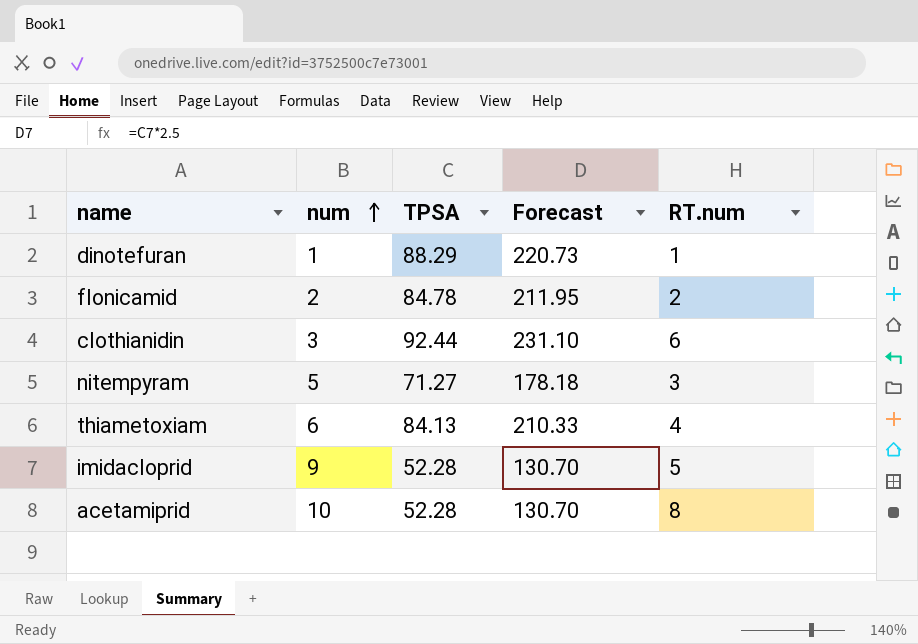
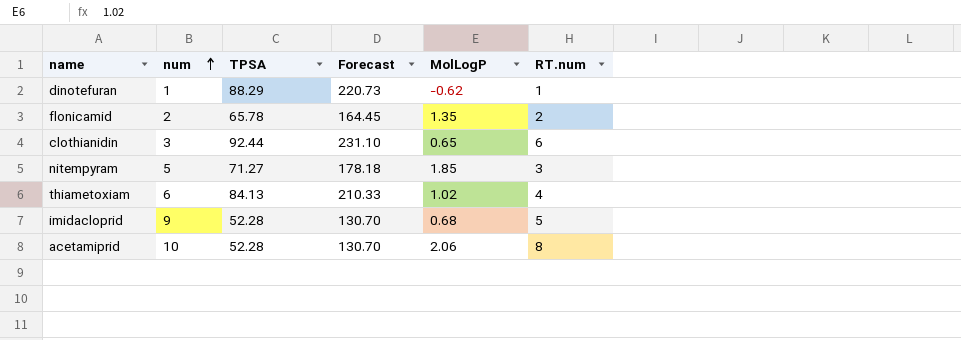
column MolLogP | position: none -> 5
flonicamid | TPSA: 84.78 -> 65.78
flonicamid | Forecast: 211.95 -> 164.45

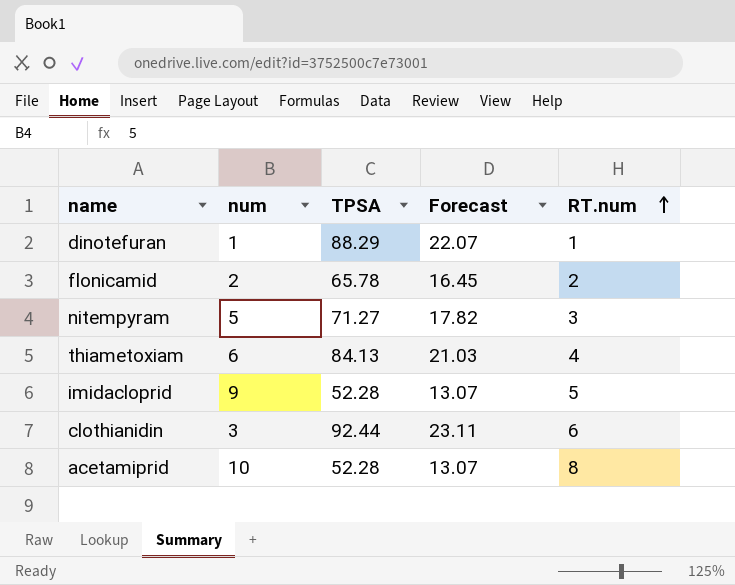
row order: num ascending -> RT.num ascending
column MolLogP | position: 5 -> none
column Forecast | formula: [TPSA] * 2.5 -> [TPSA] * 0.25

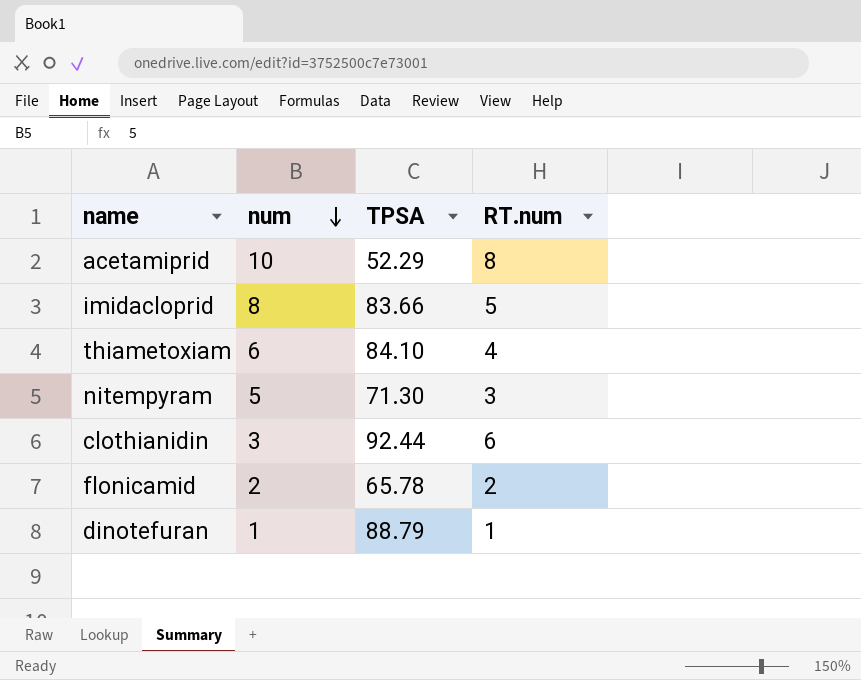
row order: RT.num ascending -> num descending
column Forecast | formula: [TPSA] * 0.25 -> none
acetamiprid | TPSA: 52.28 -> 52.29
imidacloprid | num: 9 -> 8
imidacloprid | TPSA: 52.28 -> 83.66
thiametoxiam | TPSA: 84.13 -> 84.10
nitempyram | TPSA: 71.27 -> 71.30
dinotefuran | TPSA: 88.29 -> 88.79

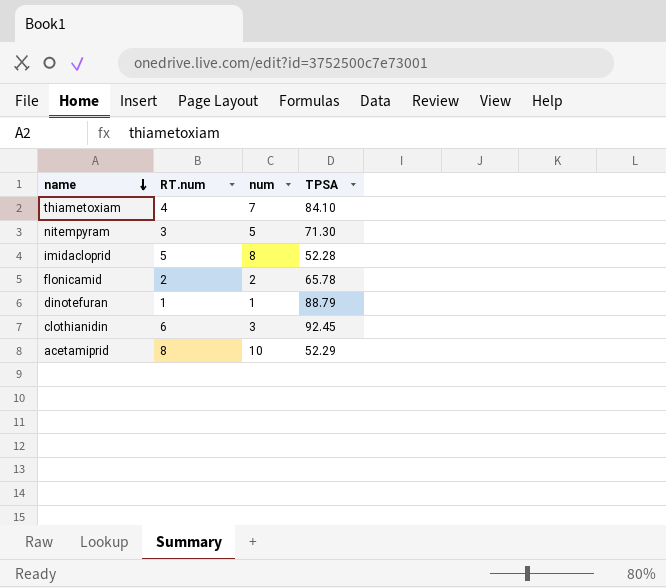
row order: num descending -> name descending
column RT.num | position: 4 -> 2
thiametoxiam | num: 6 -> 7
imidacloprid | TPSA: 83.66 -> 52.28
clothianidin | TPSA: 92.44 -> 92.45

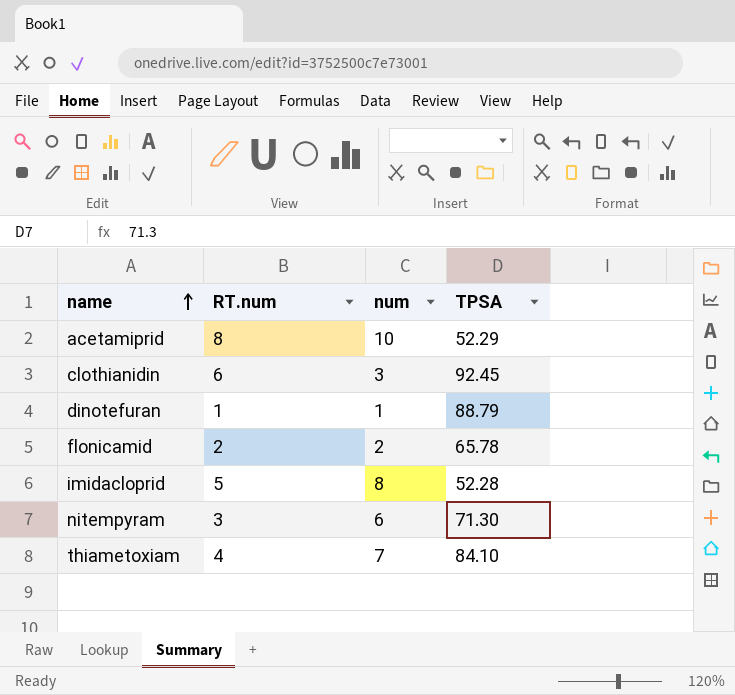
row order: name descending -> name ascending
nitempyram | num: 5 -> 6

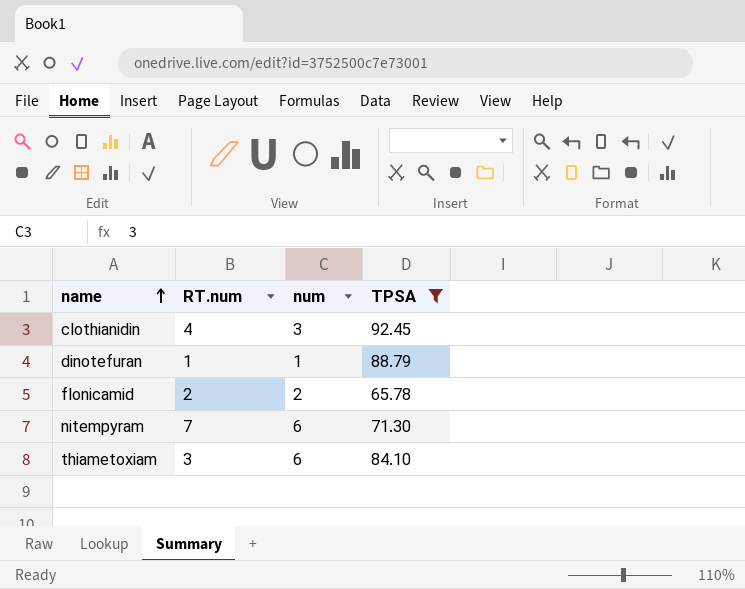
filter: none -> TPSA >= 65.78
clothianidin | RT.num: 6 -> 4
nitempyram | RT.num: 3 -> 7
thiametoxiam | RT.num: 4 -> 3
thiametoxiam | num: 7 -> 6

